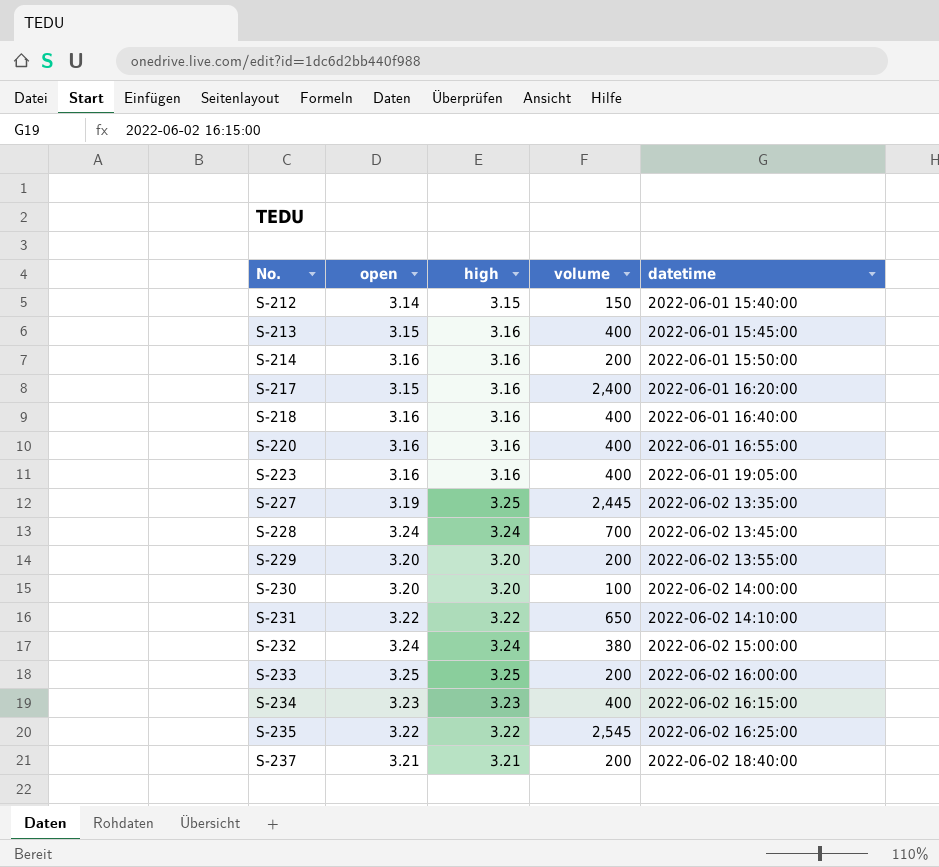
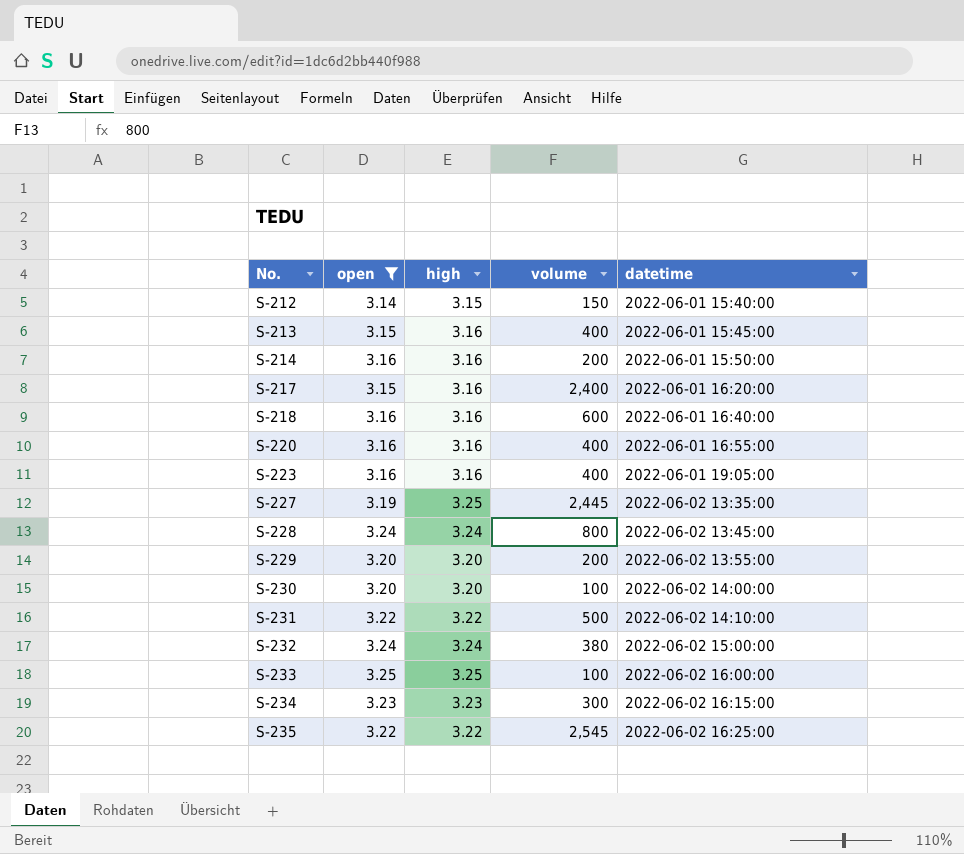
filter: none -> open != 3.21
S-218 | volume: 400 -> 600
S-228 | volume: 700 -> 800
S-231 | volume: 650 -> 500
S-233 | volume: 200 -> 100
S-234 | volume: 400 -> 300

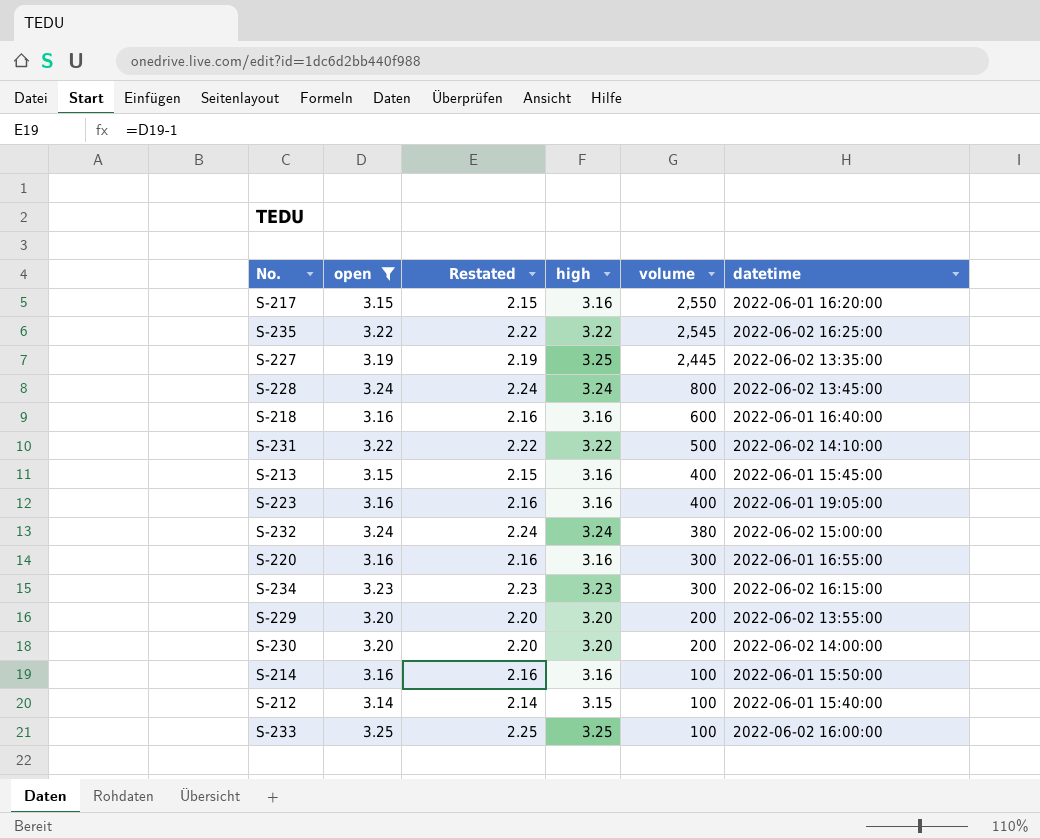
row order: No. ascending -> volume descending
column Restated | formula: none -> [open] - 1
S-217 | volume: 2,400 -> 2,550
S-220 | volume: 400 -> 300
S-230 | volume: 100 -> 200
S-214 | volume: 200 -> 100
S-212 | volume: 150 -> 100

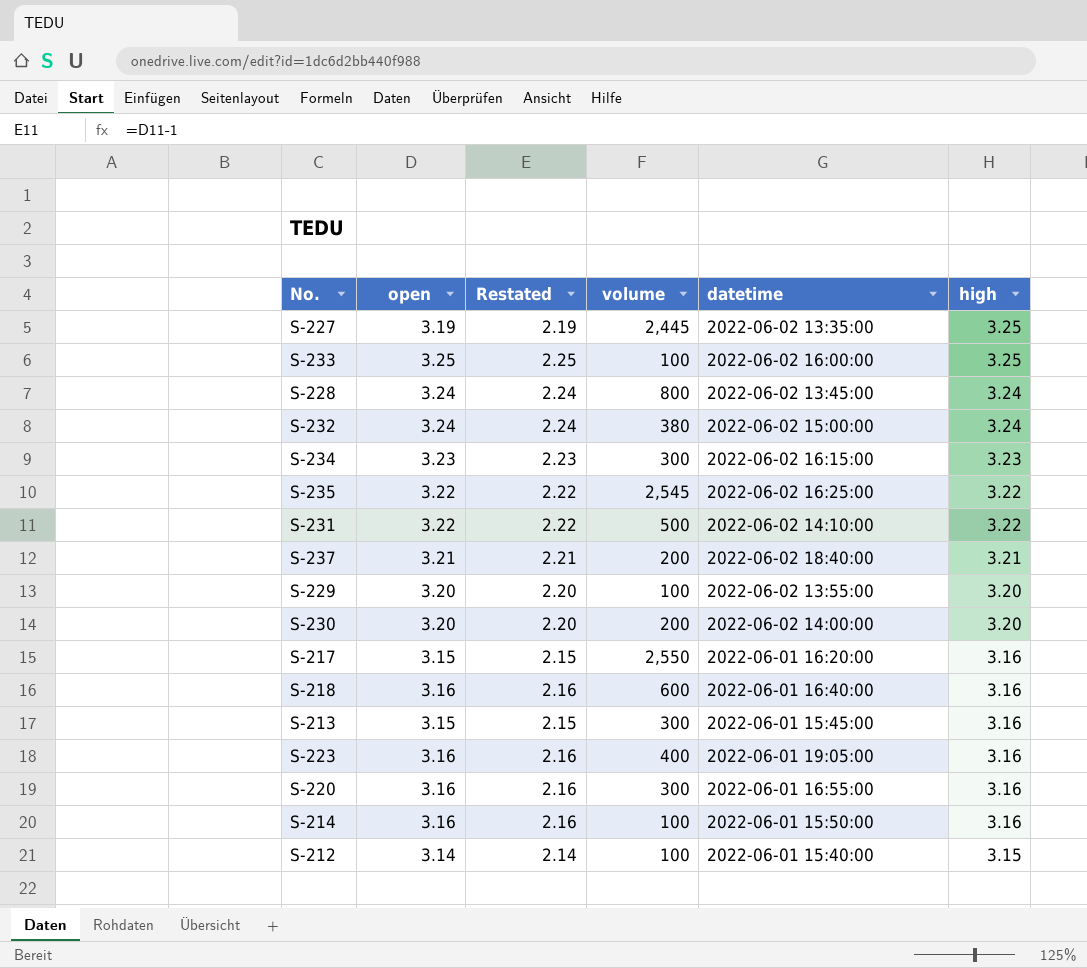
filter: open != 3.21 -> none
row order: volume descending -> high descending
column high | position: 4 -> 6
S-229 | volume: 200 -> 100
S-213 | volume: 400 -> 300

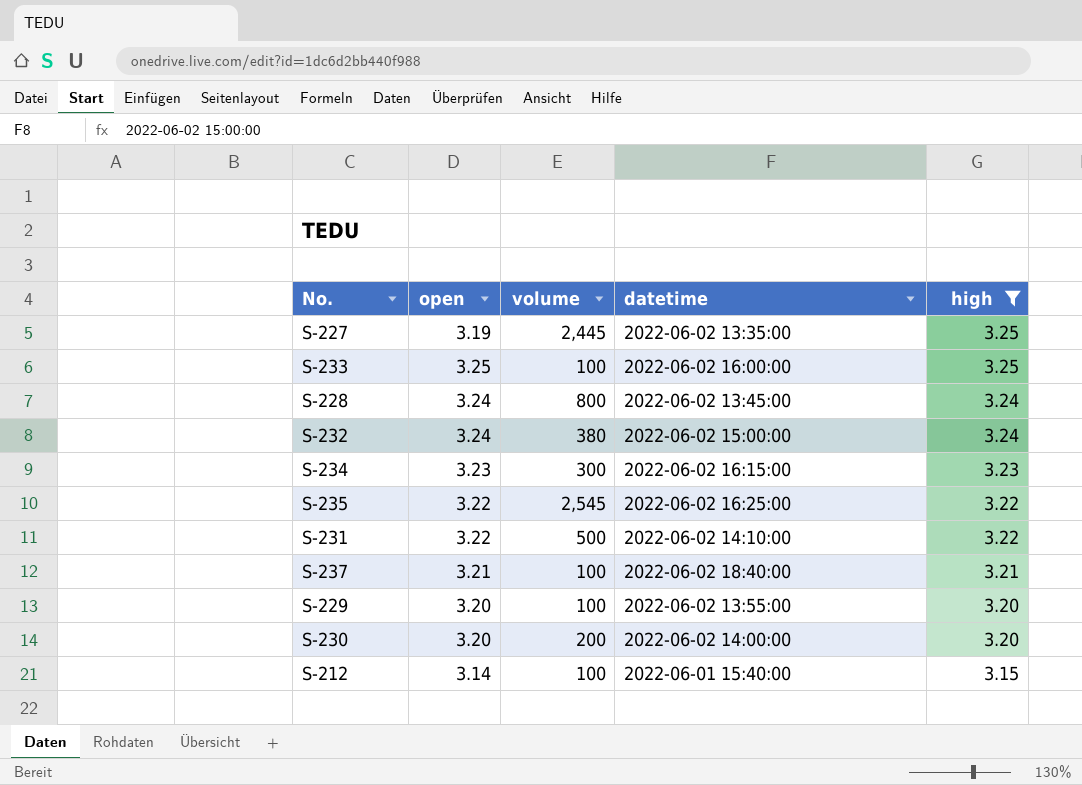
filter: none -> high != 3.16
column Restated | formula: [open] - 1 -> none
S-237 | volume: 200 -> 100

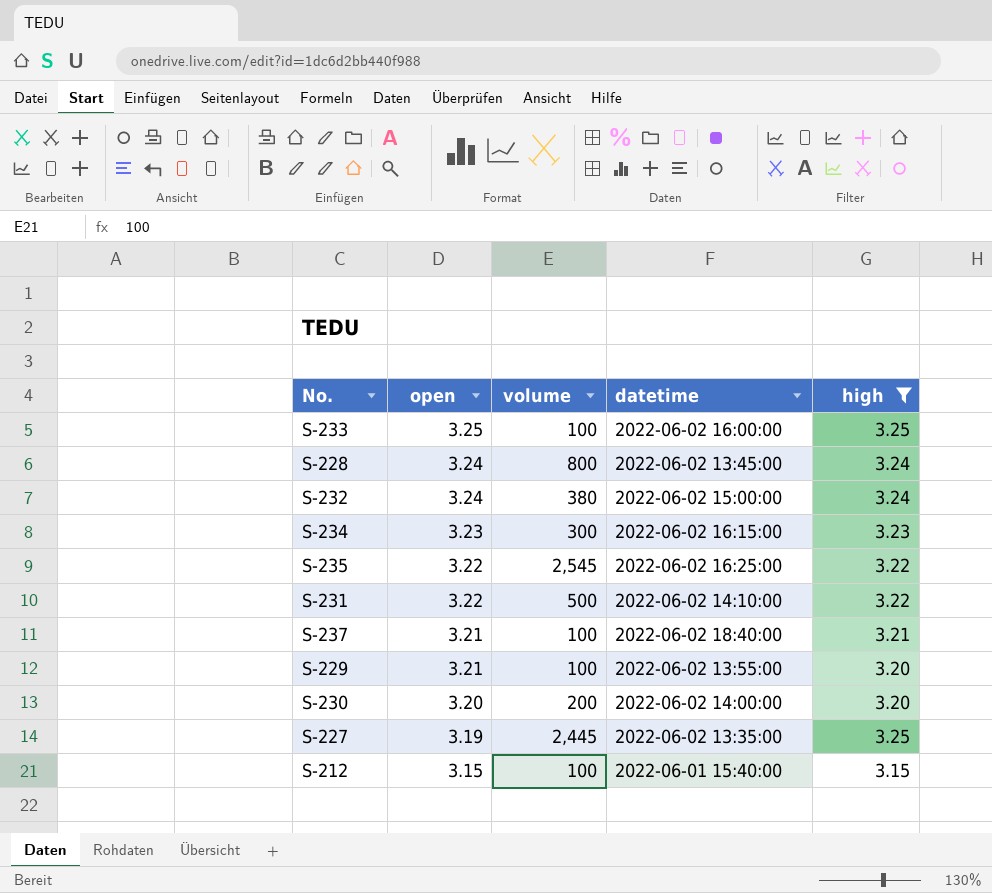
row order: high descending -> open descending
S-229 | open: 3.20 -> 3.21
S-212 | open: 3.14 -> 3.15

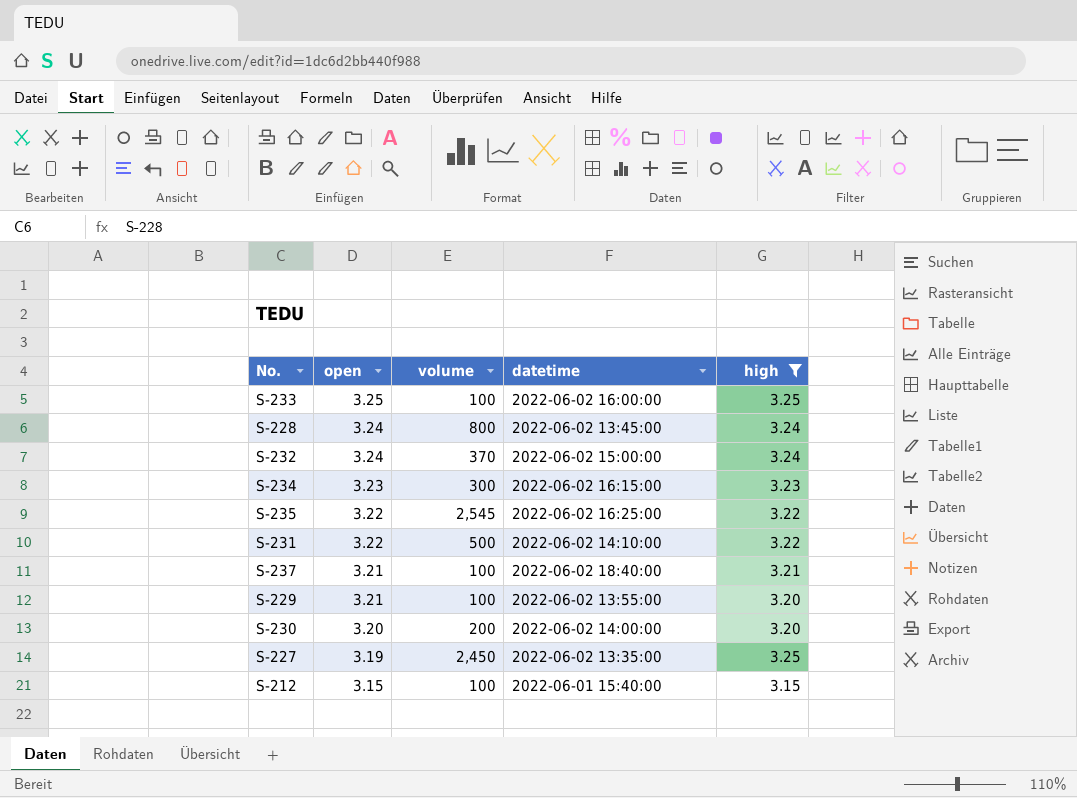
S-232 | volume: 380 -> 370
S-227 | volume: 2,445 -> 2,450

